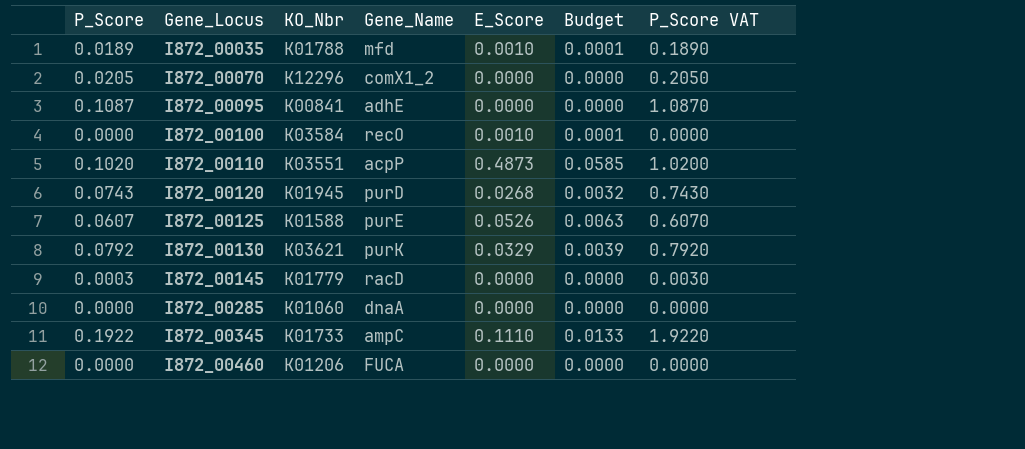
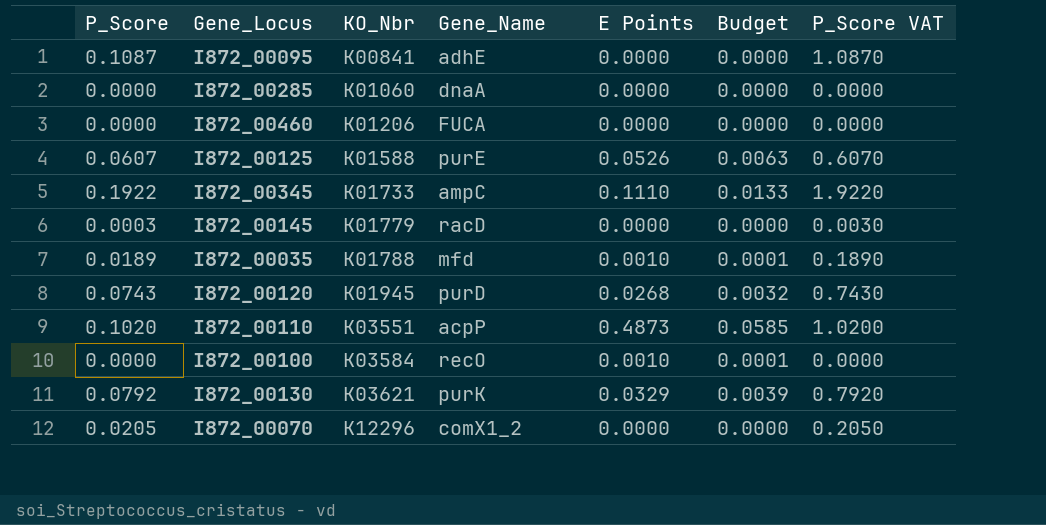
row order: Gene_Locus ascending -> KO_Nbr ascending
column name: E_Score -> E Points

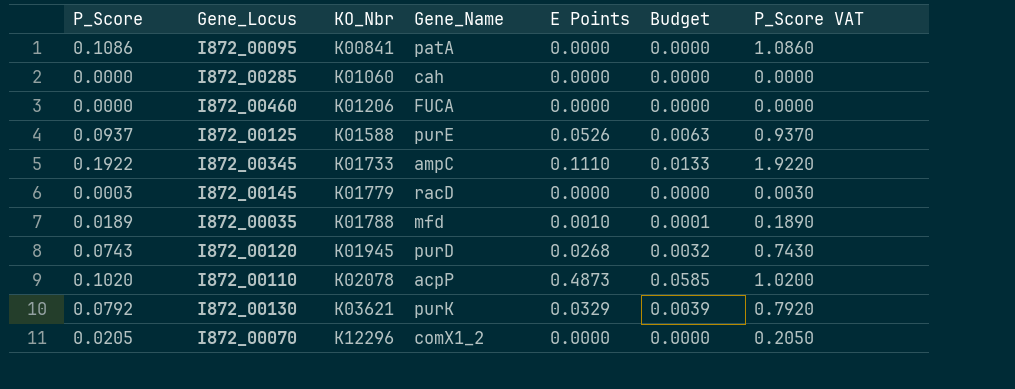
row I872_00100: 0.0000 | K03584 | recO | 0.0010 | 0.0001 | 0.0000 -> none
I872_00095 | P_Score: 0.1087 -> 0.1086
I872_00095 | Gene_Name: adhE -> patA
I872_00095 | P_Score VAT: 1.0870 -> 1.0860
I872_00285 | Gene_Name: dnaA -> cah
I872_00125 | P_Score: 0.0607 -> 0.0937
I872_00125 | P_Score VAT: 0.6070 -> 0.9370
I872_00110 | KO_Nbr: K03551 -> K02078

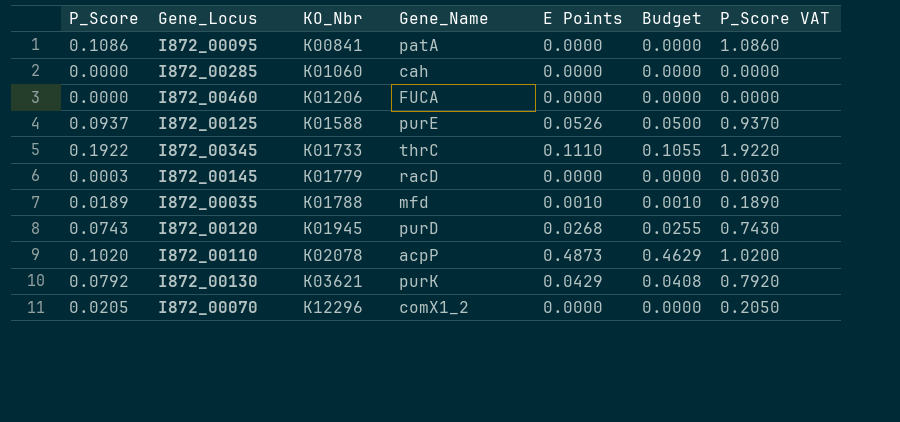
column Budget | formula: [E Points] * 0.12 -> [E Points] * 0.95
I872_00345 | Gene_Name: ampC -> thrC
I872_00130 | E Points: 0.0329 -> 0.0429

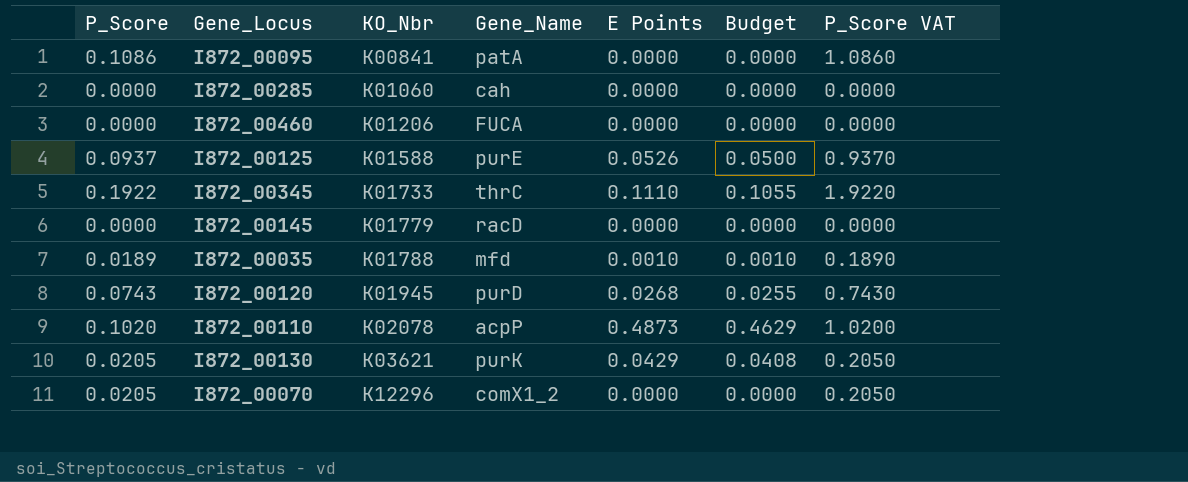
I872_00145 | P_Score: 0.0003 -> 0.0000
I872_00145 | P_Score VAT: 0.0030 -> 0.0000
I872_00130 | P_Score: 0.0792 -> 0.0205
I872_00130 | P_Score VAT: 0.7920 -> 0.2050

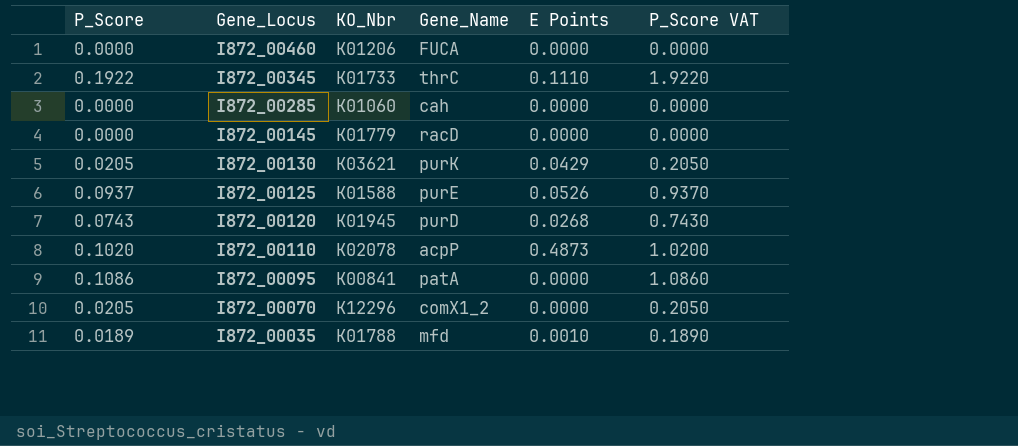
row order: KO_Nbr ascending -> Gene_Locus descending
column Budget | formula: [E Points] * 0.95 -> none

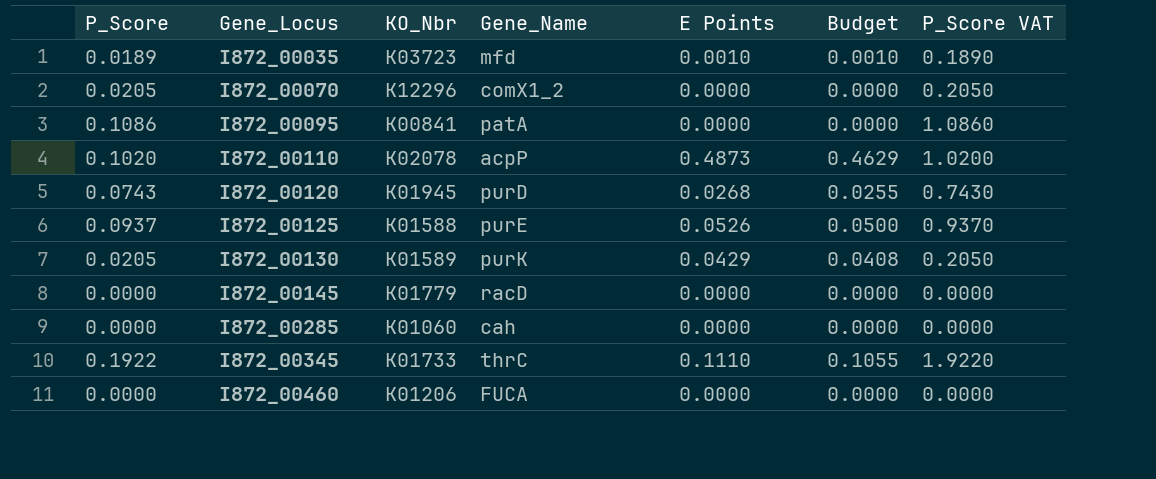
row order: Gene_Locus descending -> Gene_Locus ascending
column Budget | formula: none -> [E Points] * 0.95
I872_00035 | KO_Nbr: K01788 -> K03723
I872_00130 | KO_Nbr: K03621 -> K01589

